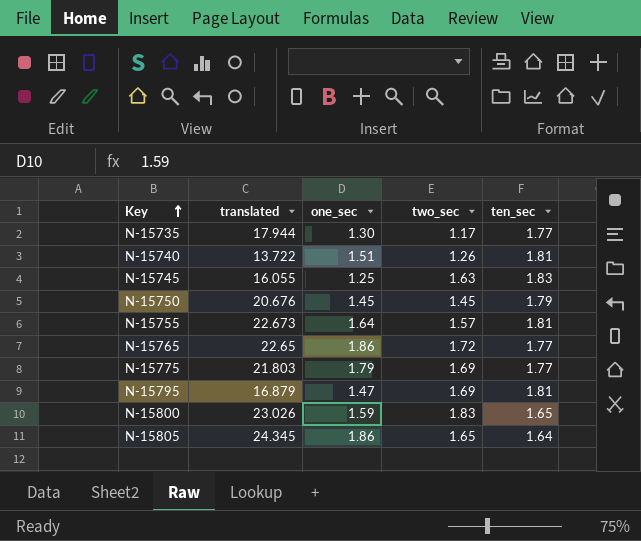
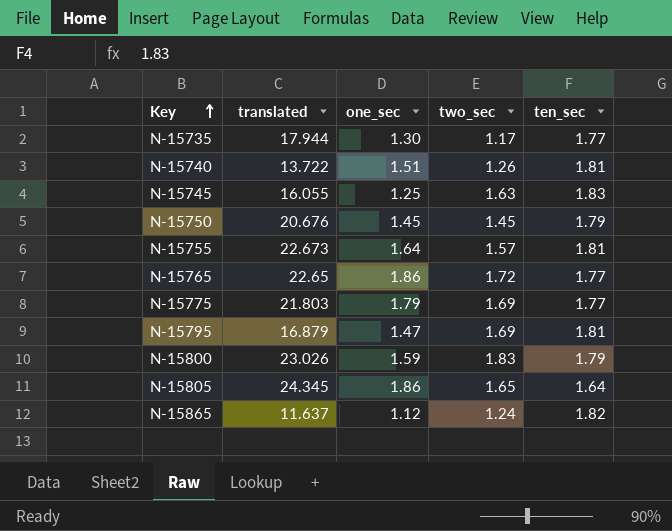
N-15800 | ten_sec: 1.65 -> 1.79
row N-15865: none -> 11.637 | 1.12 | 1.24 | 1.82

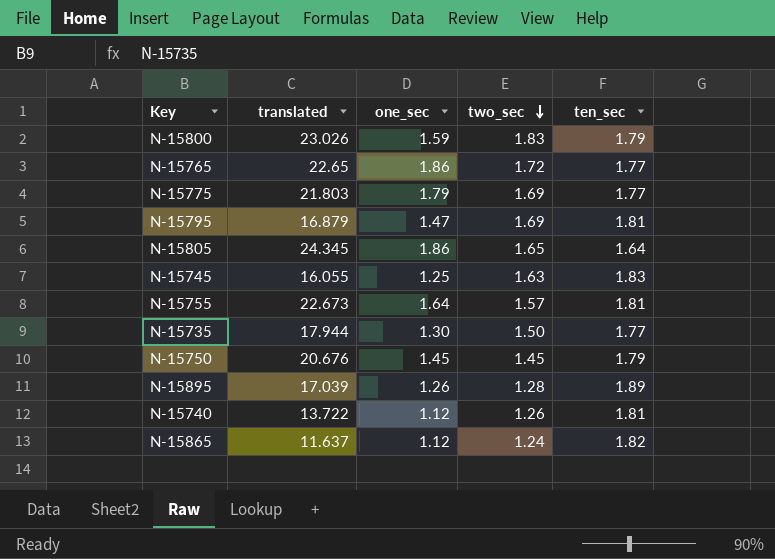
row order: Key ascending -> two_sec descending
N-15735 | two_sec: 1.17 -> 1.50
row N-15895: none -> 17.039 | 1.26 | 1.28 | 1.89
N-15740 | one_sec: 1.51 -> 1.12

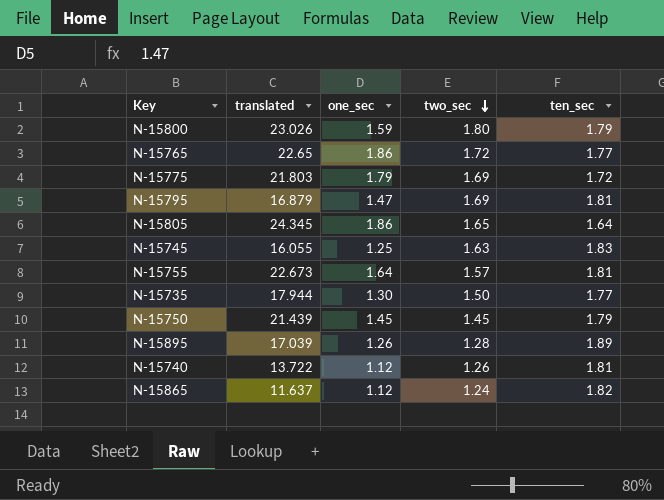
N-15800 | two_sec: 1.83 -> 1.80
N-15775 | ten_sec: 1.77 -> 1.72
N-15750 | translated: 20.676 -> 21.439

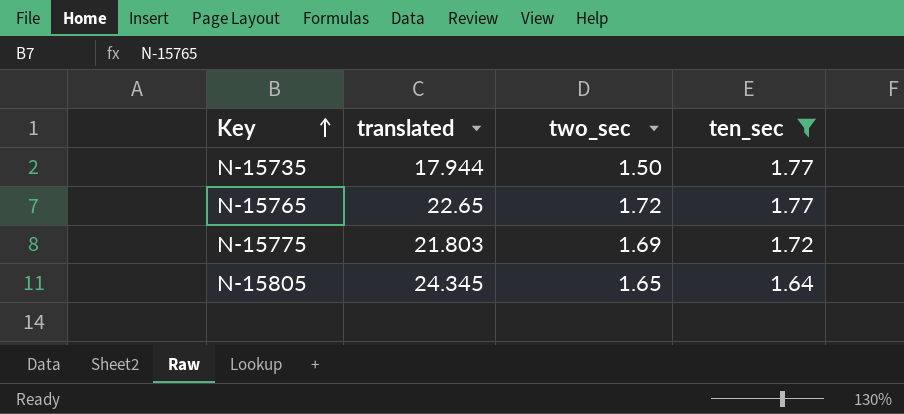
filter: none -> ten_sec <= 1.77
row order: two_sec descending -> Key ascending
column one_sec | position: 3 -> none

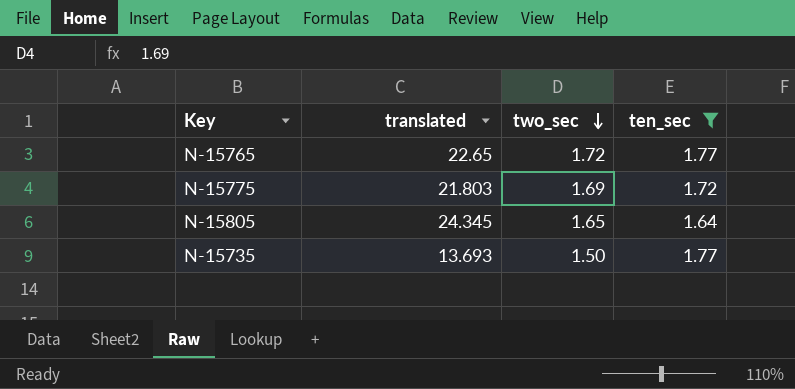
row order: Key ascending -> two_sec descending
N-15735 | translated: 17.944 -> 13.693

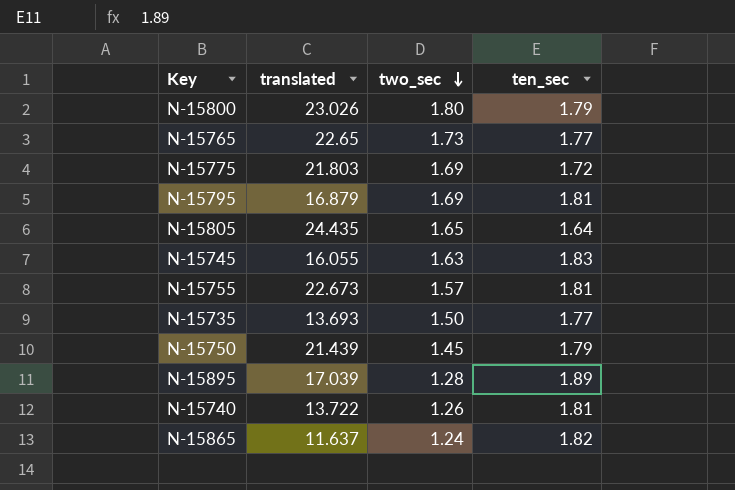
filter: ten_sec <= 1.77 -> none
N-15765 | two_sec: 1.72 -> 1.73
N-15805 | translated: 24.345 -> 24.435

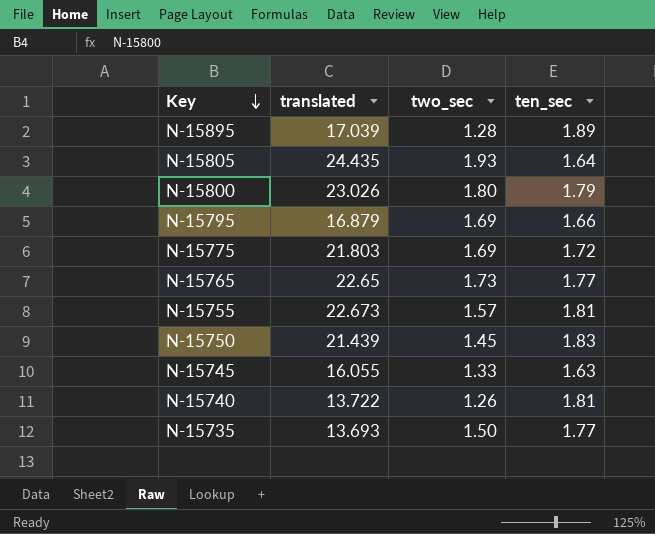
row order: two_sec descending -> Key descending
row N-15865: 11.637 | 1.24 | 1.82 -> none
N-15805 | two_sec: 1.65 -> 1.93
N-15795 | ten_sec: 1.81 -> 1.66
N-15750 | ten_sec: 1.79 -> 1.83
N-15745 | two_sec: 1.63 -> 1.33
N-15745 | ten_sec: 1.83 -> 1.63

